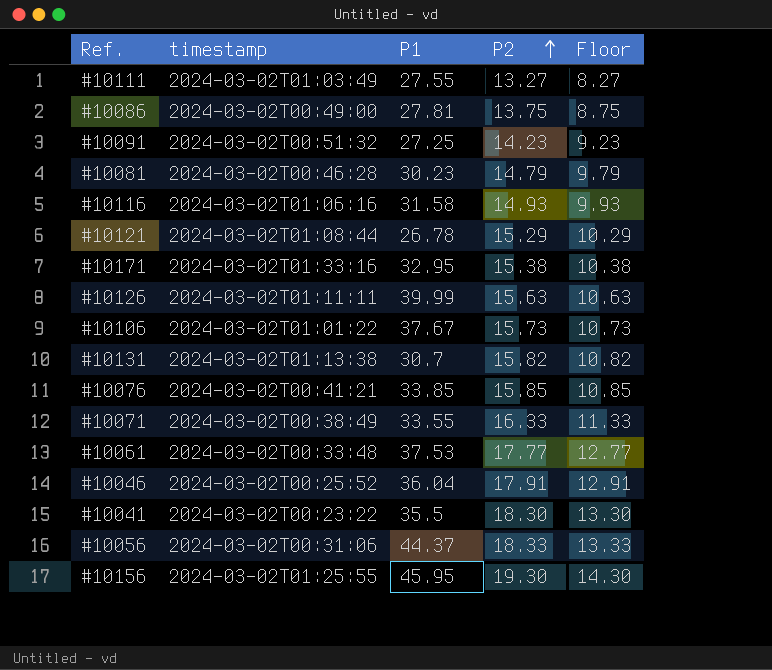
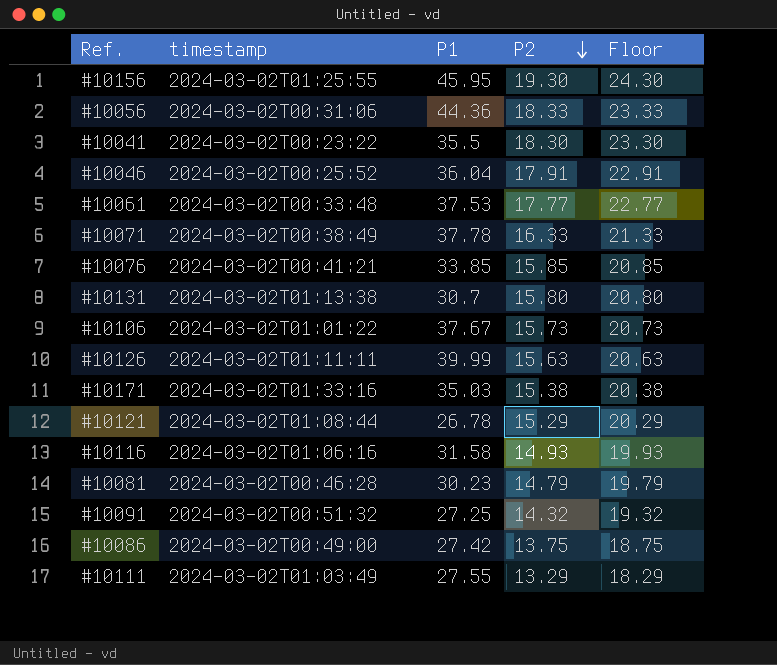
row order: P2 ascending -> P2 descending
column Floor | formula: [P2] - 5 -> [P2] + 5
#10056 | P1: 44.37 -> 44.36
#10071 | P1: 33.55 -> 37.78
#10131 | P2: 15.82 -> 15.80
#10171 | P1: 32.95 -> 35.03
#10091 | P2: 14.23 -> 14.32
#10086 | P1: 27.81 -> 27.42
#10111 | P2: 13.27 -> 13.29

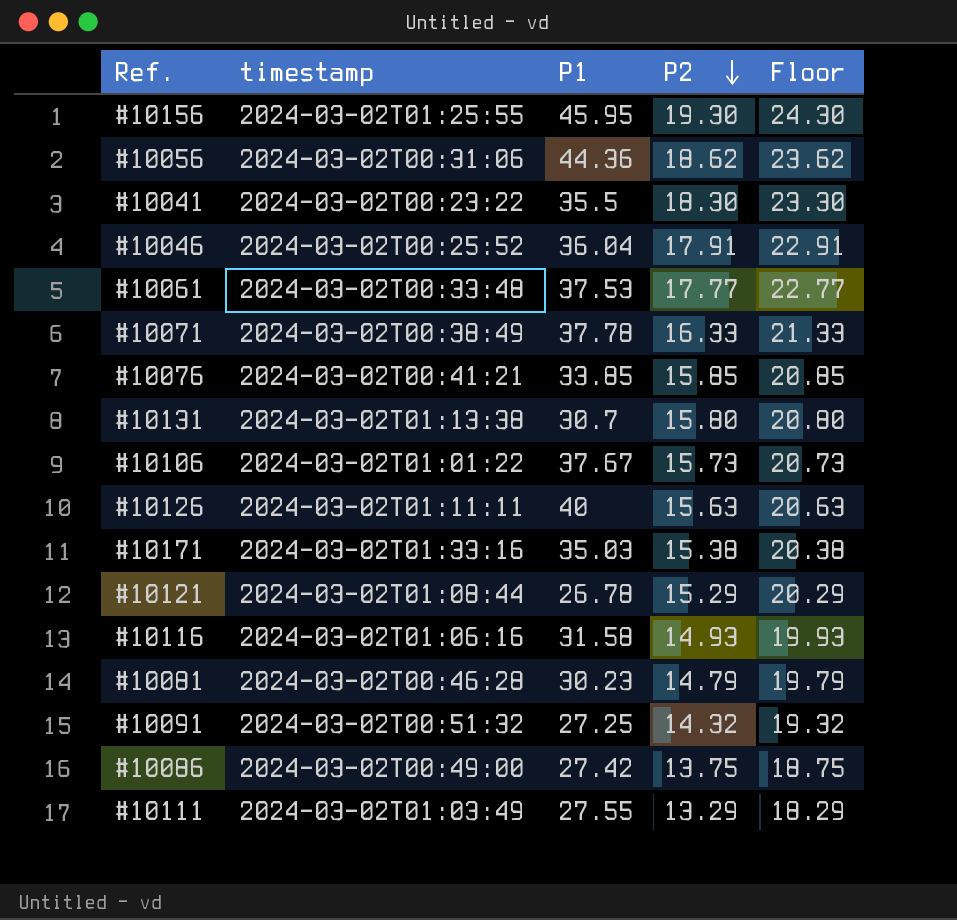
#10056 | P2: 18.33 -> 18.62
#10056 | Floor: 23.33 -> 23.62
#10126 | P1: 39.99 -> 40

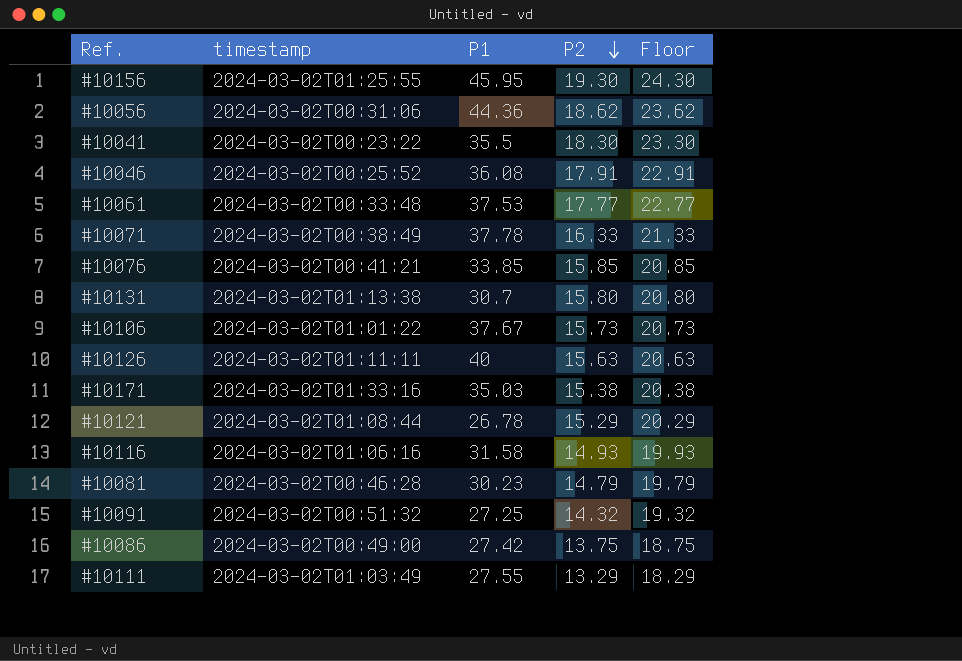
#10046 | P1: 36.04 -> 36.08

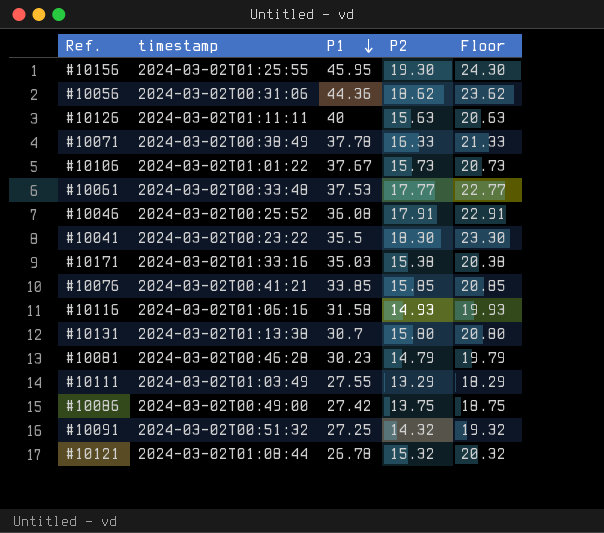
row order: P2 descending -> P1 descending
#10121 | P2: 15.29 -> 15.32
#10121 | Floor: 20.29 -> 20.32

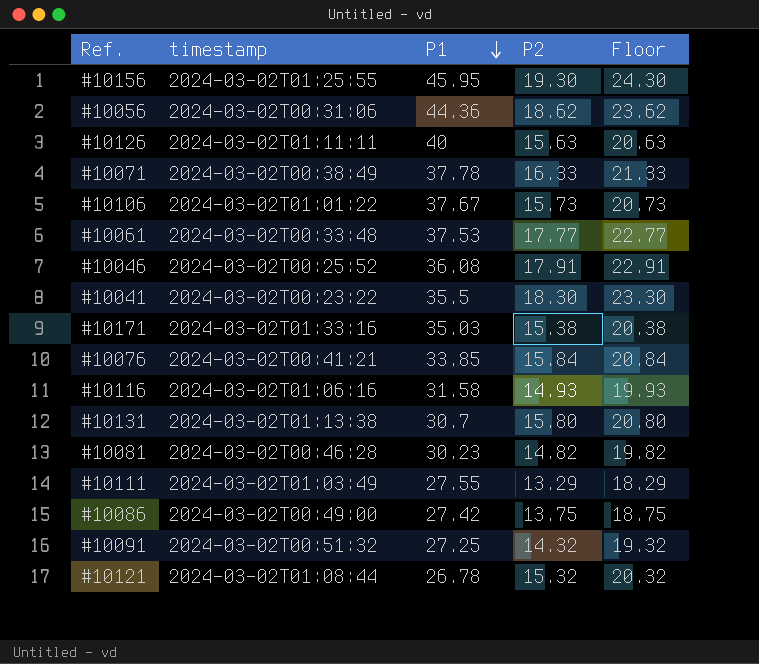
#10076 | P2: 15.85 -> 15.84
#10076 | Floor: 20.85 -> 20.84
#10081 | P2: 14.79 -> 14.82
#10081 | Floor: 19.79 -> 19.82

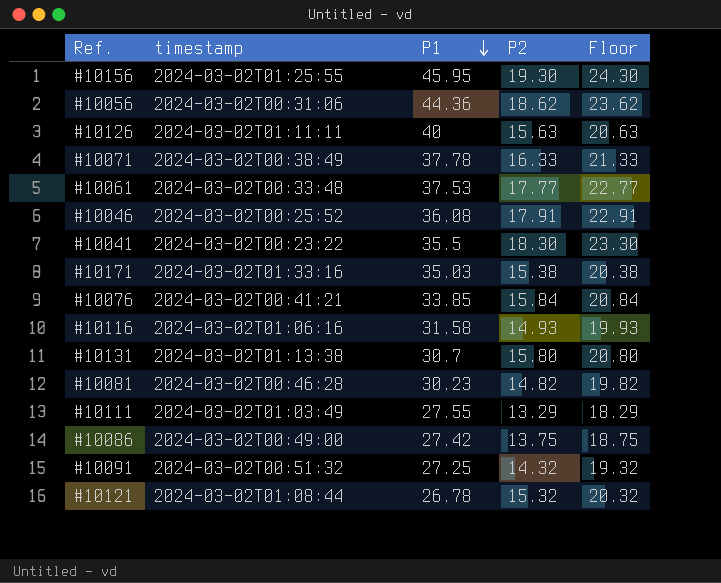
row #10106: 2024-03-02T01:01:22 | 37.67 | 15.73 | 20.73 -> none

